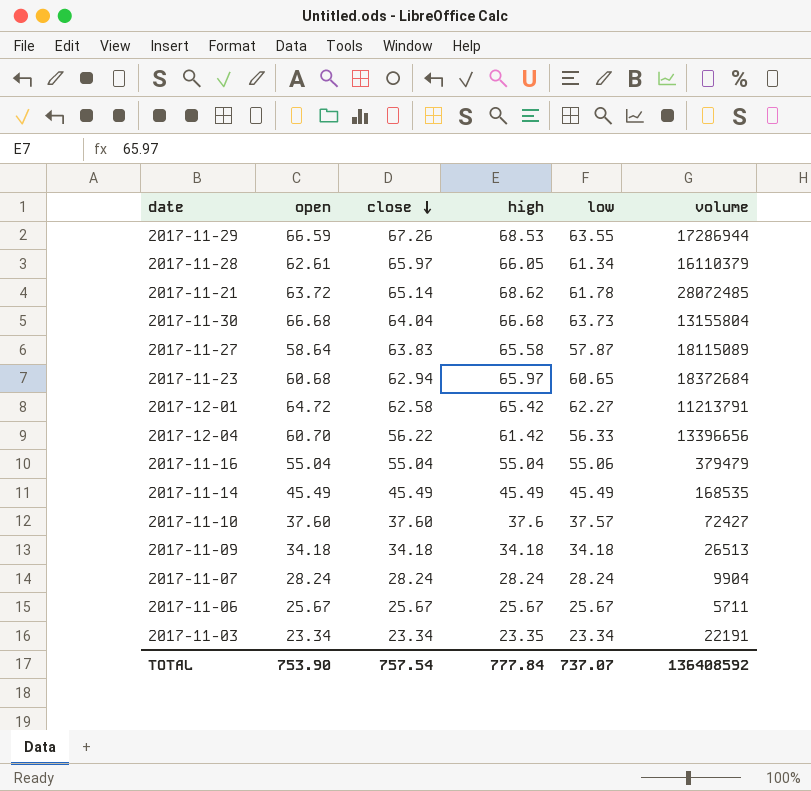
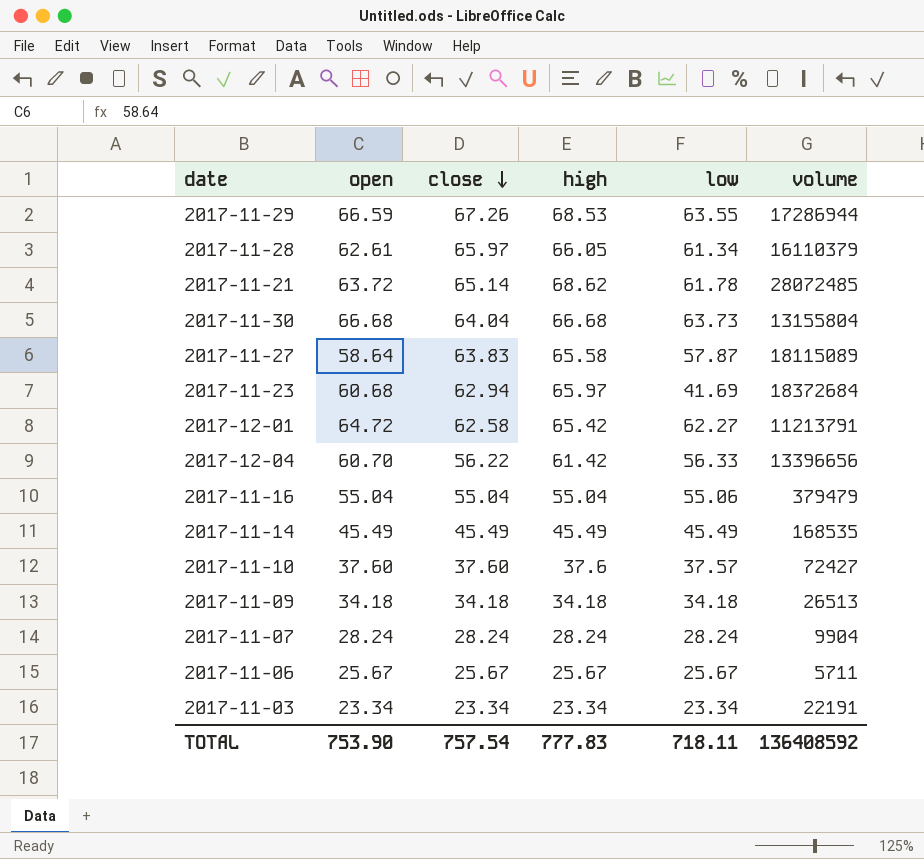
2017-11-23 | low: 60.65 -> 41.69
2017-11-03 | high: 23.35 -> 23.34
TOTAL | high: 777.84 -> 777.83
TOTAL | low: 737.07 -> 718.11

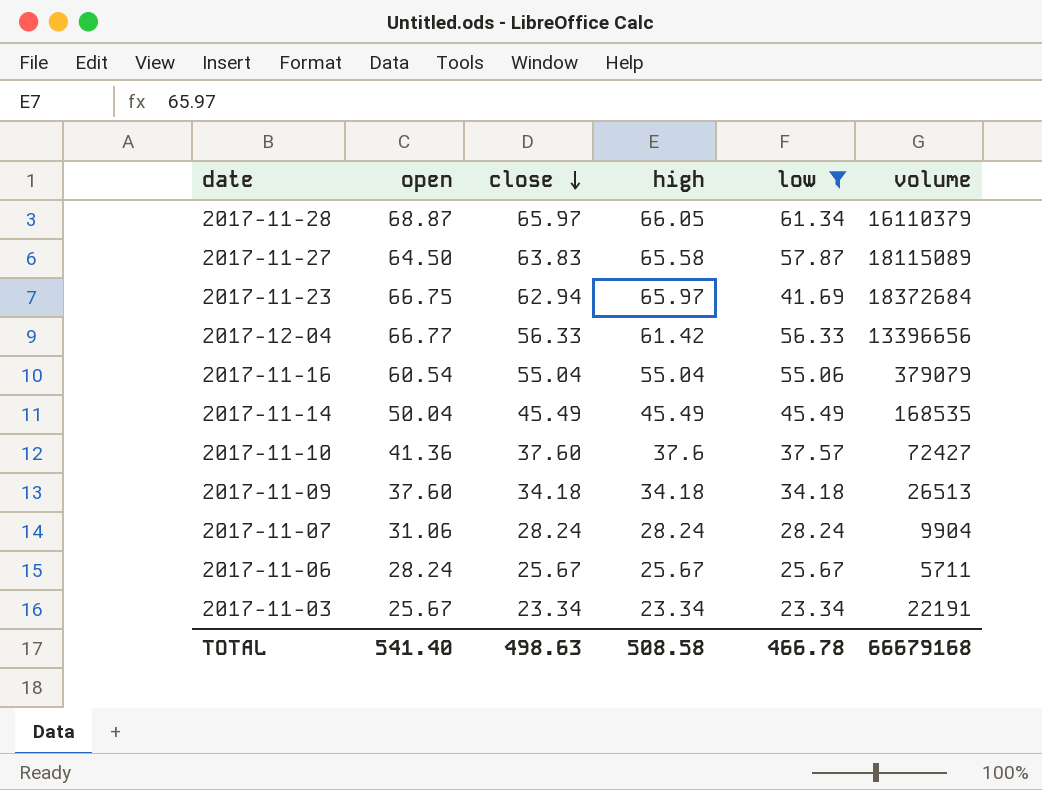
filter: none -> low <= 61.34
2017-11-28 | open: 62.61 -> 68.87
2017-11-27 | open: 58.64 -> 64.50
2017-11-23 | open: 60.68 -> 66.75
2017-12-04 | open: 60.70 -> 66.77
2017-12-04 | close: 56.22 -> 56.33
2017-11-16 | open: 55.04 -> 60.54
2017-11-16 | volume: 379479 -> 379079
2017-11-14 | open: 45.49 -> 50.04
2017-11-10 | open: 37.60 -> 41.36
2017-11-09 | open: 34.18 -> 37.60
2017-11-07 | open: 28.24 -> 31.06
2017-11-06 | open: 25.67 -> 28.24
2017-11-03 | open: 23.34 -> 25.67
TOTAL | open: 753.90 -> 541.40
TOTAL | close: 757.54 -> 498.63
TOTAL | high: 777.83 -> 508.58
TOTAL | low: 718.11 -> 466.78
TOTAL | volume: 136408592 -> 66679168

